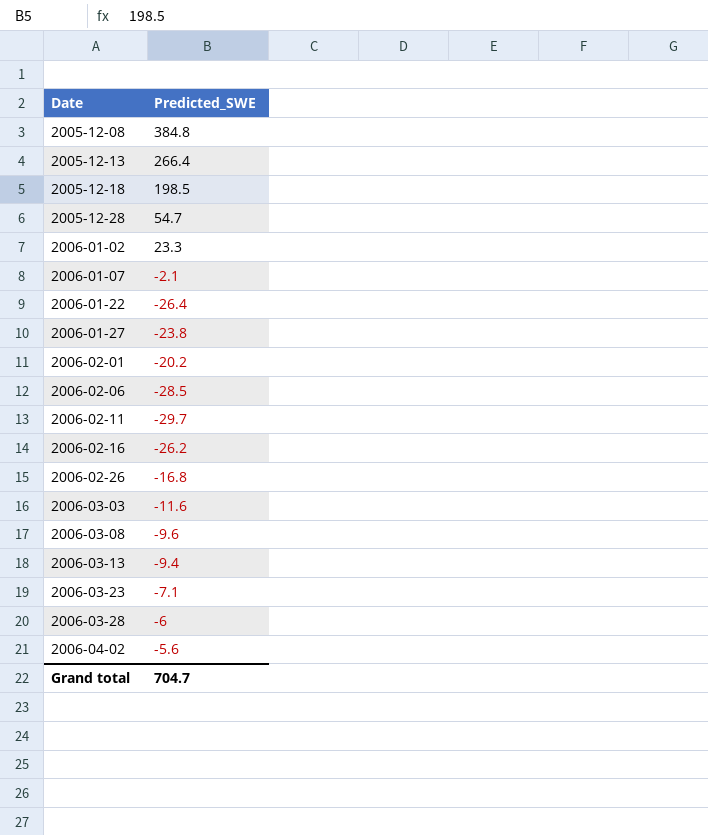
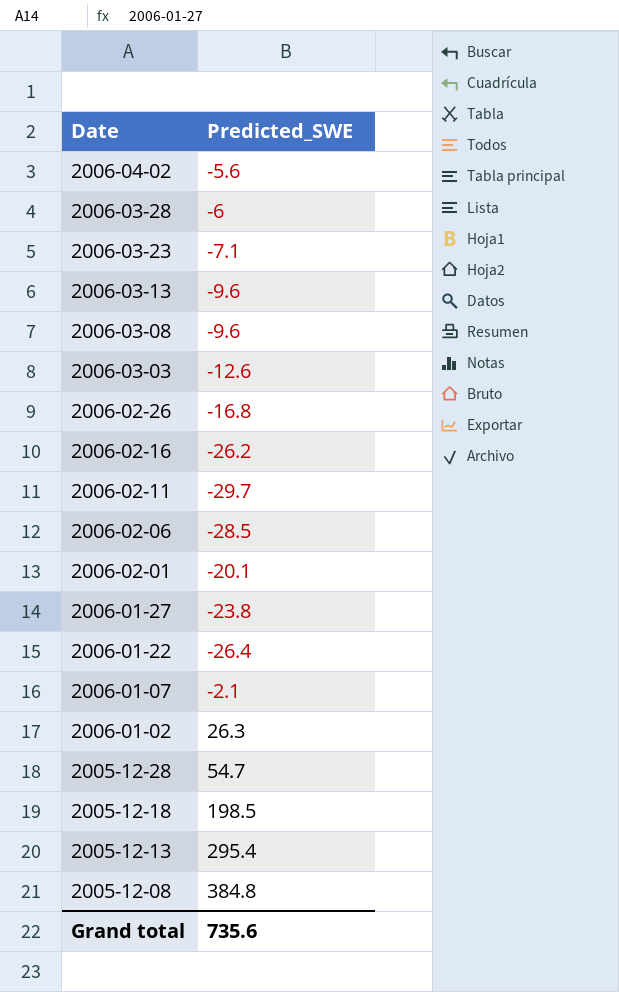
row order: Date ascending -> Date descending
2006-03-13 | Predicted_SWE: -9.4 -> -9.6
2006-03-03 | Predicted_SWE: -11.6 -> -12.6
2006-02-01 | Predicted_SWE: -20.2 -> -20.1
2006-01-02 | Predicted_SWE: 23.3 -> 26.3
2005-12-13 | Predicted_SWE: 266.4 -> 295.4
Grand total | Predicted_SWE: 704.7 -> 735.6

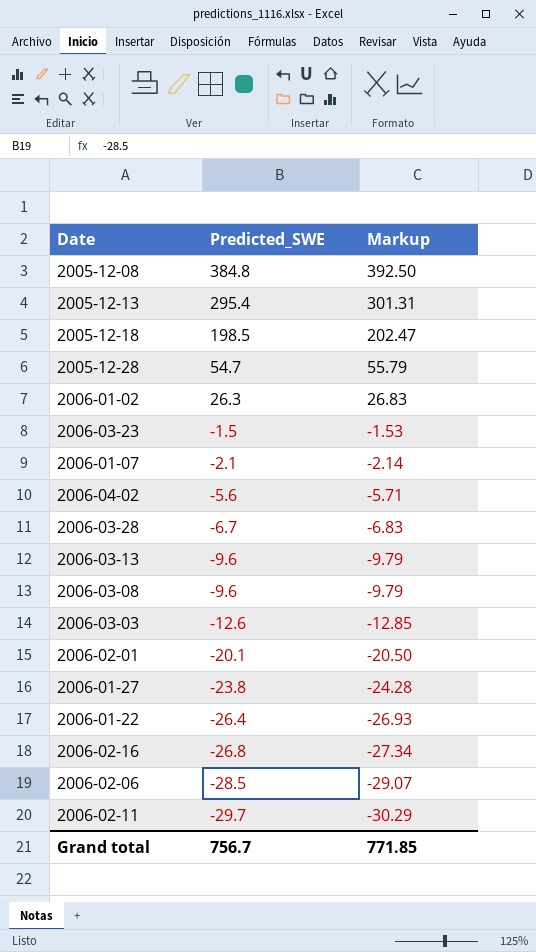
row order: Date descending -> Predicted_SWE descending
column Markup | formula: none -> [Predicted_SWE] * 1.02
row 2006-02-26: -16.8 -> none
2006-03-23 | Predicted_SWE: -7.1 -> -1.5
2006-03-28 | Predicted_SWE: -6 -> -6.7
2006-02-16 | Predicted_SWE: -26.2 -> -26.8
Grand total | Predicted_SWE: 735.6 -> 756.7

